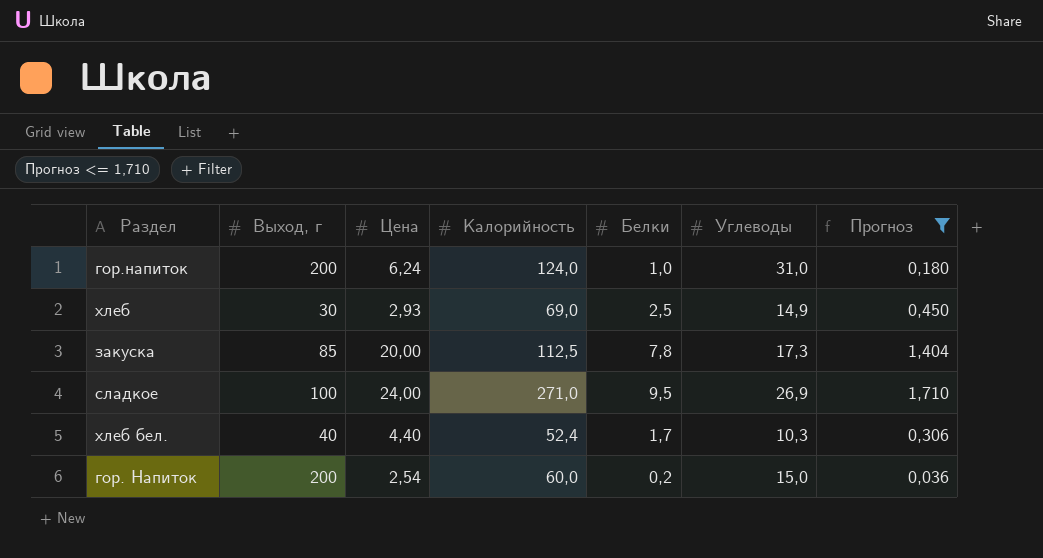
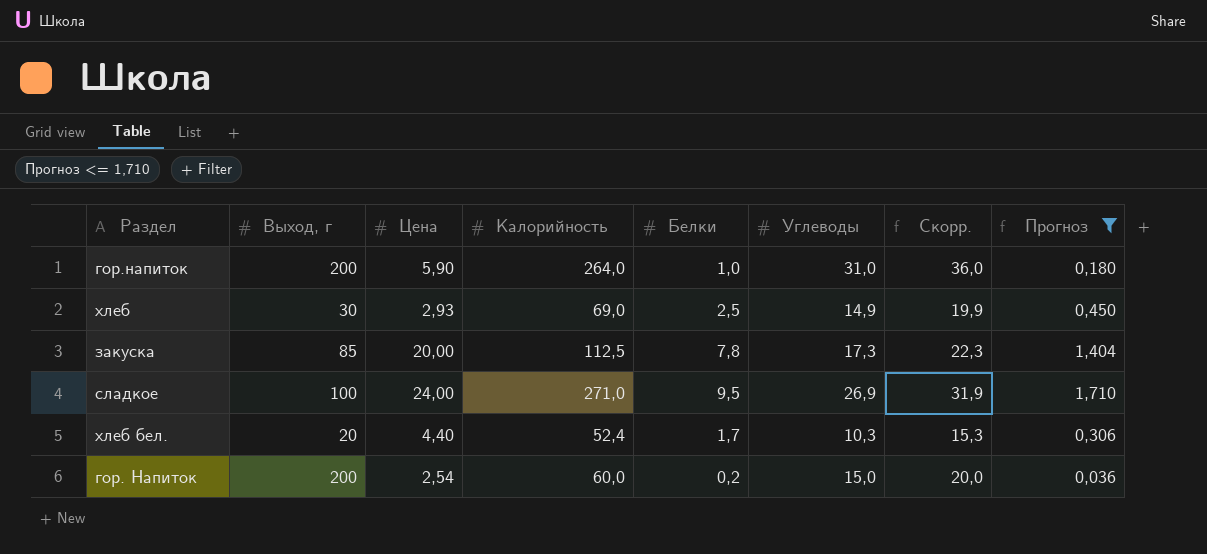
column Скорр. | formula: none -> [Углеводы] + 5
гор.напиток | Цена: 6,24 -> 5,90
гор.напиток | Калорийность: 124,0 -> 264,0
хлеб бел. | Выход, г: 40 -> 20

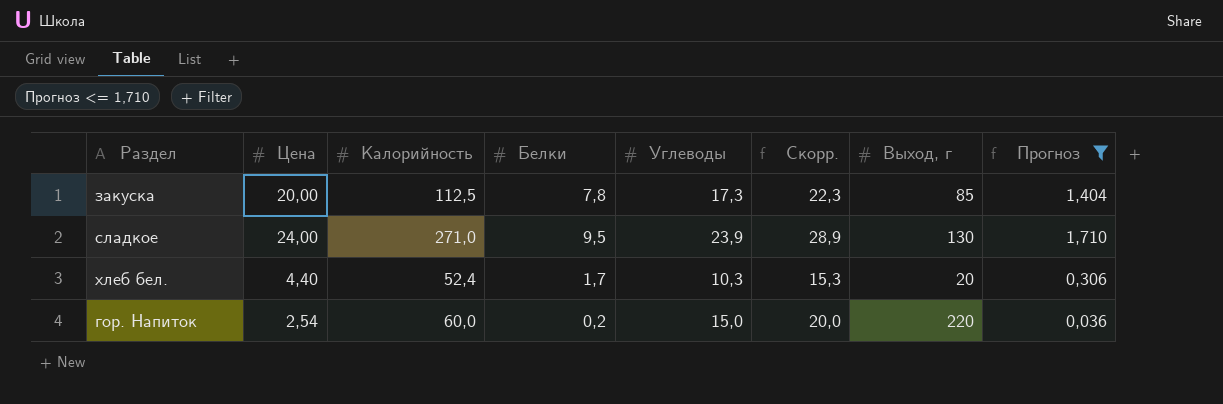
column Выход, г | position: 2 -> 7
row гор.напиток: 200 | 5,90 | 264,0 | 1,0 | 31,0 | 36,0 | 0,180 -> none
row хлеб: 30 | 2,93 | 69,0 | 2,5 | 14,9 | 19,9 | 0,450 -> none
сладкое | Углеводы: 26,9 -> 23,9
сладкое | Скорр.: 31,9 -> 28,9
сладкое | Выход, г: 100 -> 130
гор. Напиток | Выход, г: 200 -> 220

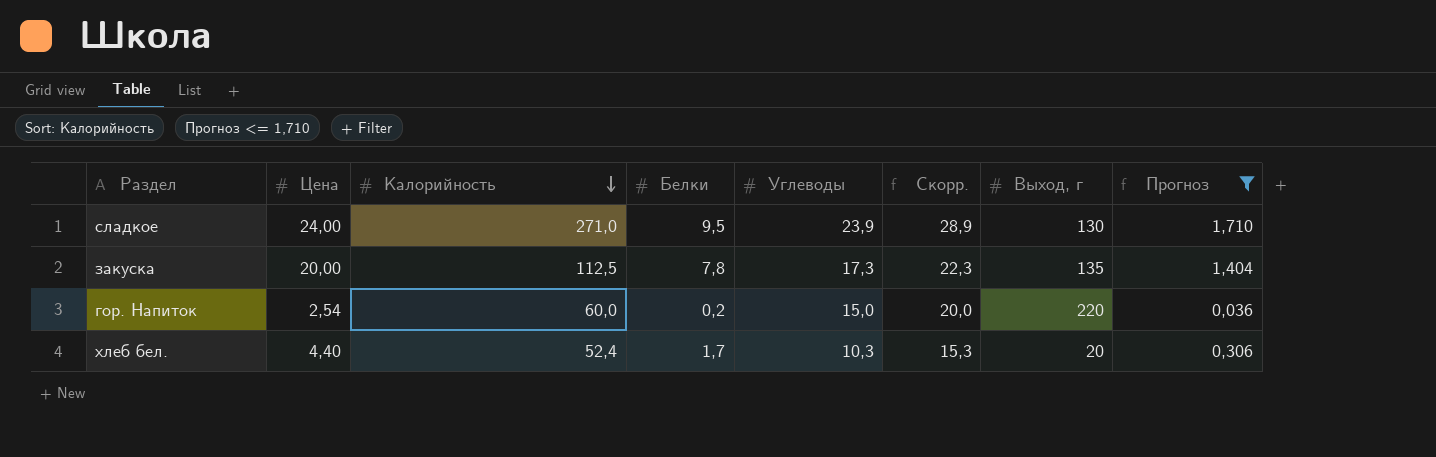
row order: none -> Калорийность descending
закуска | Выход, г: 85 -> 135

